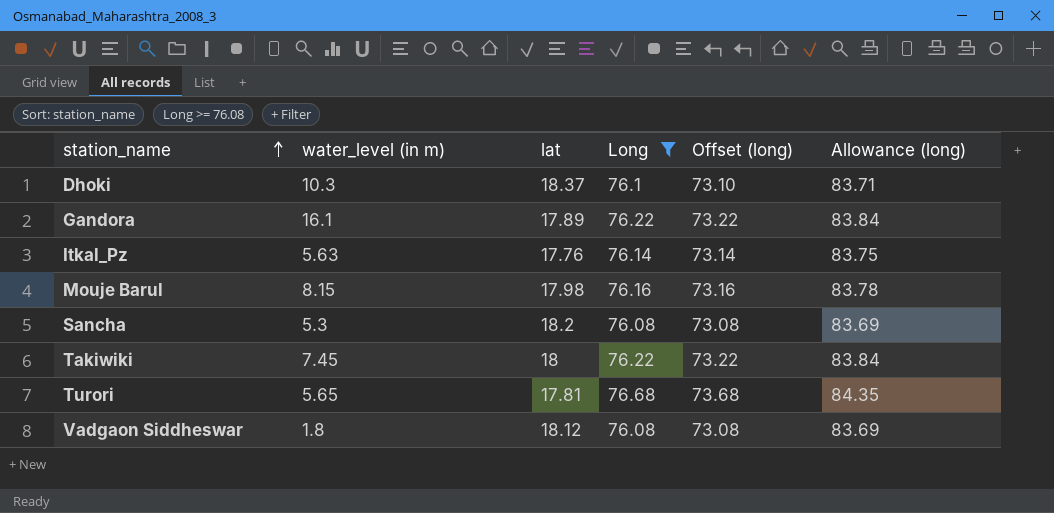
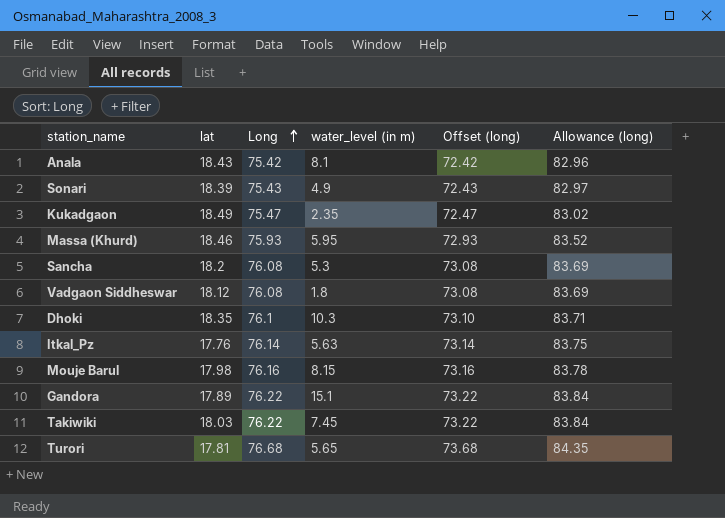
filter: Long >= 76.08 -> none
row order: station_name ascending -> Long ascending
column water_level (in m) | position: 2 -> 4
Dhoki | lat: 18.37 -> 18.35
Gandora | water_level (in m): 16.1 -> 15.1
Takiwiki | lat: 18 -> 18.03

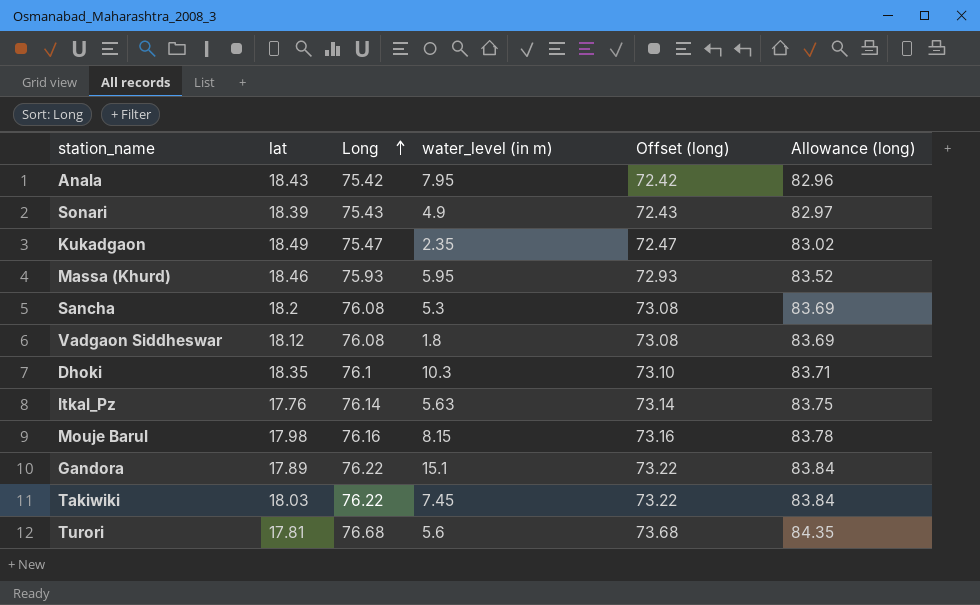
Anala | water_level (in m): 8.1 -> 7.95
Turori | water_level (in m): 5.65 -> 5.6

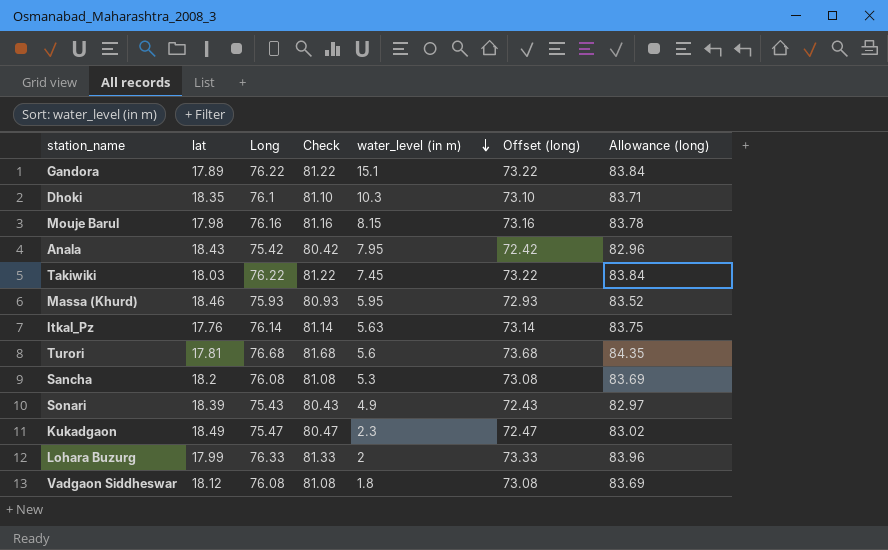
row order: Long ascending -> water_level (in m) descending
column Check | formula: none -> [Long] + 5
Kukadgaon | water_level (in m): 2.35 -> 2.3
row Lohara Buzurg: none -> 17.99 | 76.33 | 81.33 | 2 | 73.33 | 83.96

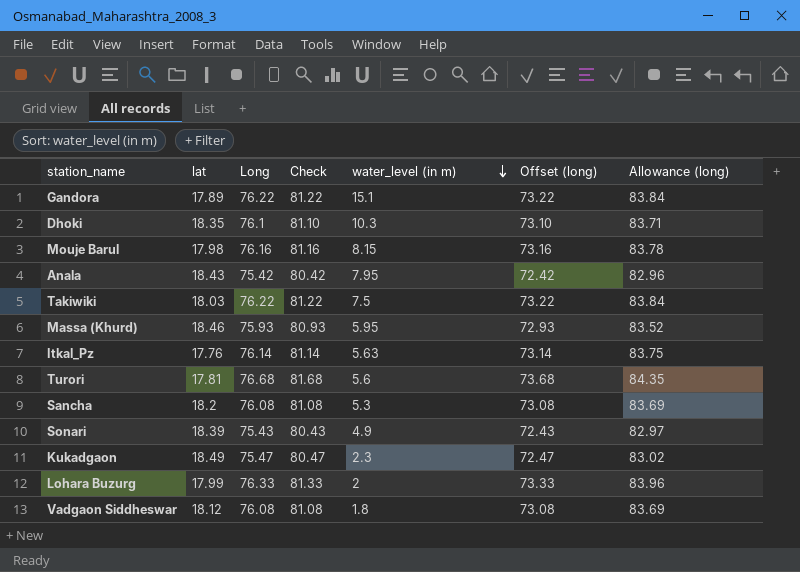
Takiwiki | water_level (in m): 7.45 -> 7.5

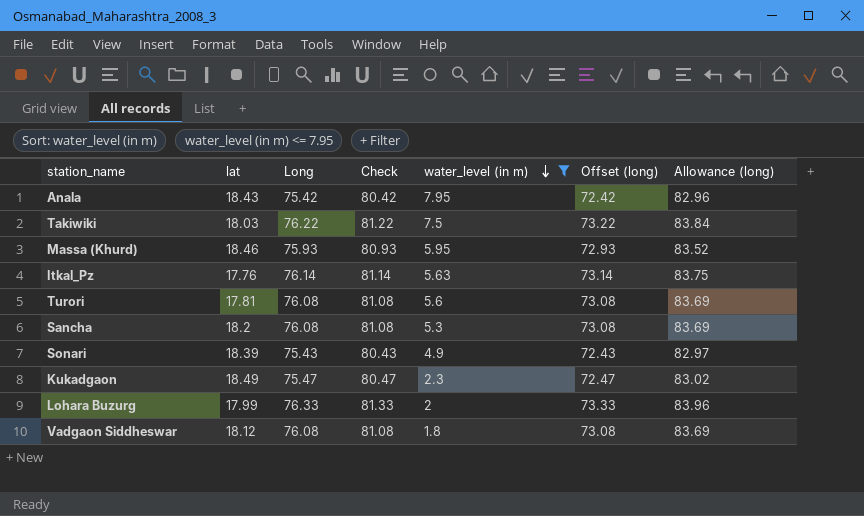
filter: none -> water_level (in m) <= 7.95
Turori | Long: 76.68 -> 76.08
Turori | Check: 81.68 -> 81.08
Turori | Offset (long): 73.68 -> 73.08
Turori | Allowance (long): 84.35 -> 83.69

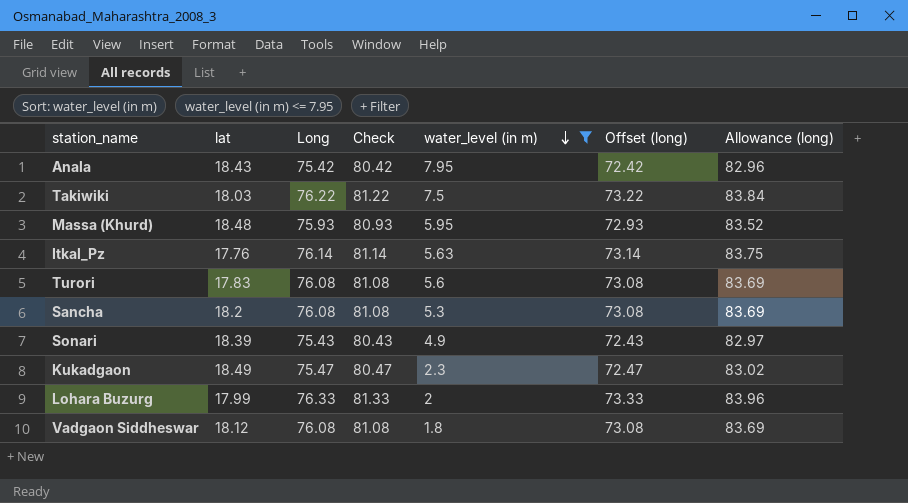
Massa (Khurd) | lat: 18.46 -> 18.48
Turori | lat: 17.81 -> 17.83

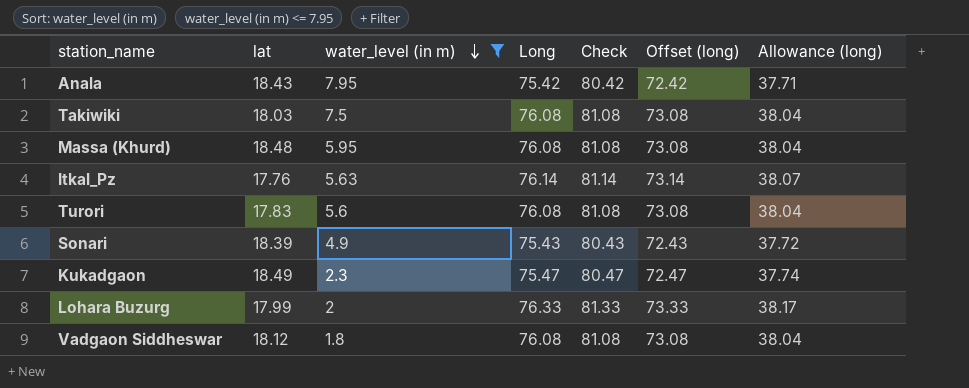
column water_level (in m) | position: 5 -> 3
column Allowance (long) | formula: [Long] * 1.1 -> [Long] * 0.5
row Sancha: 18.2 | 76.08 | 81.08 | 5.3 | 73.08 | 83.69 -> none
Takiwiki | Long: 76.22 -> 76.08
Takiwiki | Check: 81.22 -> 81.08
Takiwiki | Offset (long): 73.22 -> 73.08
Massa (Khurd) | Long: 75.93 -> 76.08
Massa (Khurd) | Check: 80.93 -> 81.08
Massa (Khurd) | Offset (long): 72.93 -> 73.08

